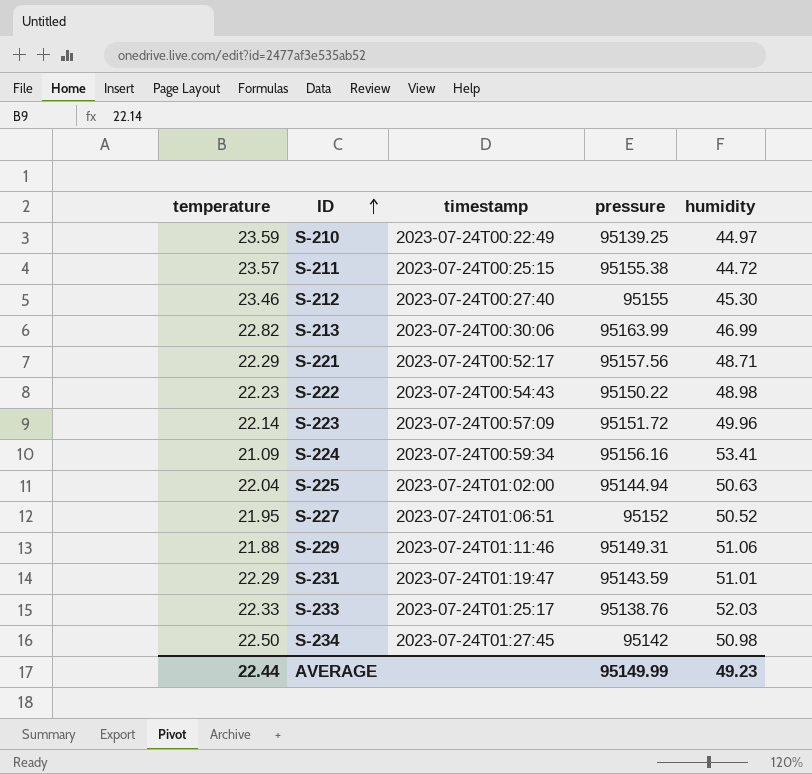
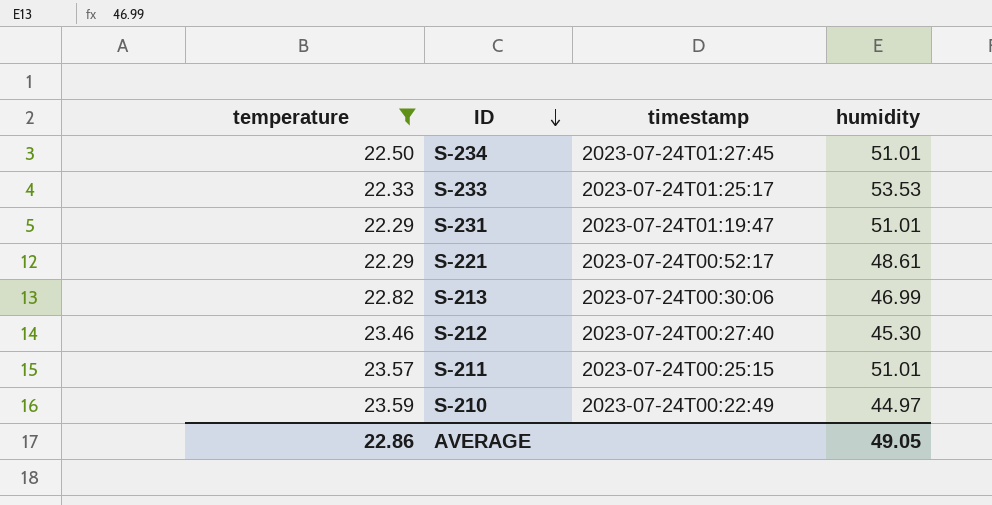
filter: none -> temperature >= 22.29
row order: ID ascending -> ID descending
column pressure | position: 4 -> none
S-234 | humidity: 50.98 -> 51.01
S-233 | humidity: 52.03 -> 53.53
S-221 | humidity: 48.71 -> 48.61
S-211 | humidity: 44.72 -> 51.01
AVERAGE | temperature: 22.44 -> 22.86
AVERAGE | humidity: 49.23 -> 49.05

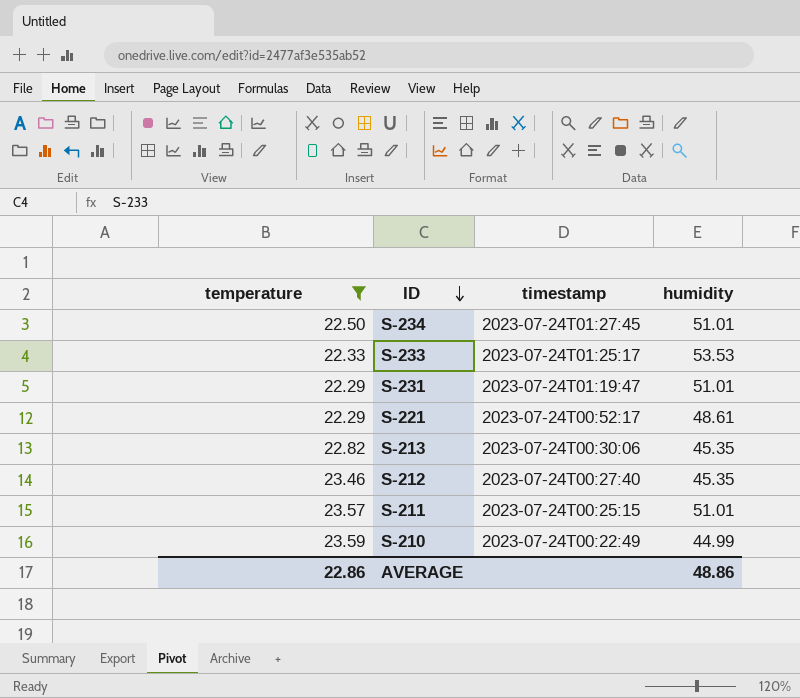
S-213 | humidity: 46.99 -> 45.35
S-212 | humidity: 45.30 -> 45.35
S-210 | humidity: 44.97 -> 44.99
AVERAGE | humidity: 49.05 -> 48.86

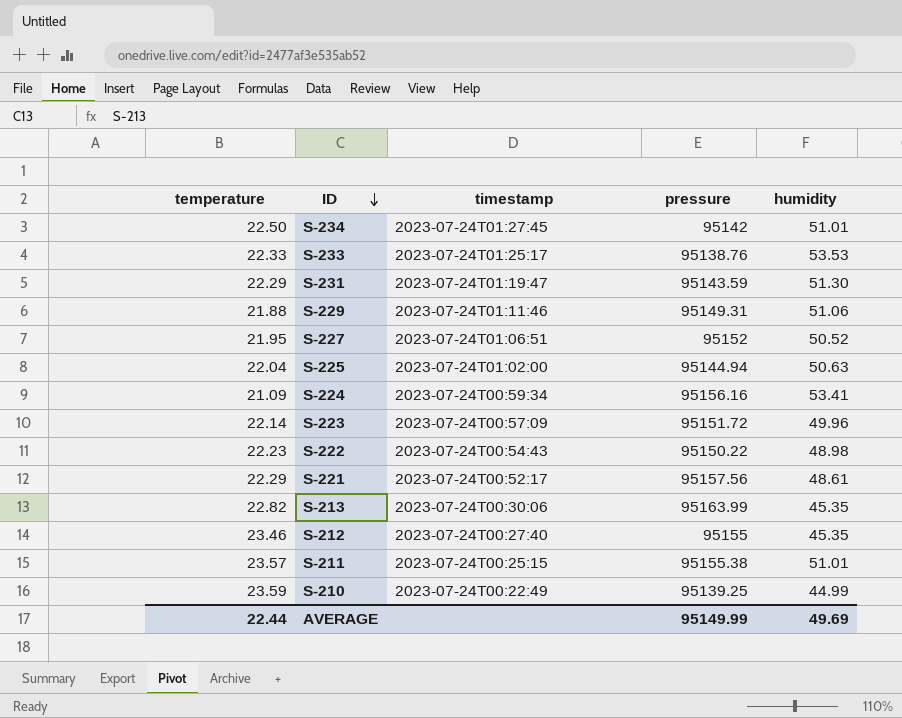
filter: temperature >= 22.29 -> none
column pressure | position: none -> 4
S-231 | humidity: 51.01 -> 51.30
AVERAGE | temperature: 22.86 -> 22.44
AVERAGE | humidity: 48.86 -> 49.69

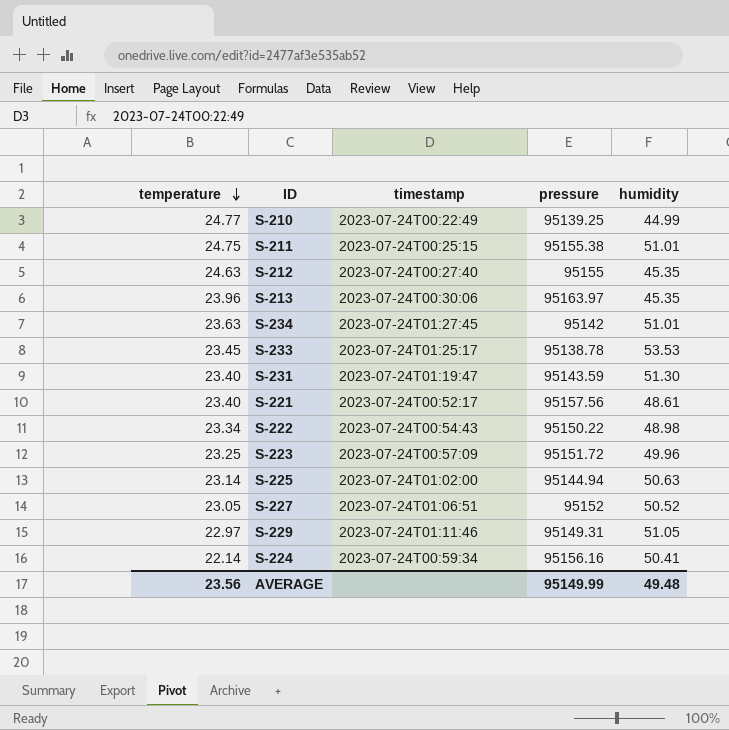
row order: ID descending -> temperature descending
S-210 | temperature: 23.59 -> 24.77
S-211 | temperature: 23.57 -> 24.75
S-212 | temperature: 23.46 -> 24.63
S-213 | temperature: 22.82 -> 23.96
S-213 | pressure: 95163.99 -> 95163.97
S-234 | temperature: 22.50 -> 23.63
S-233 | temperature: 22.33 -> 23.45
S-233 | pressure: 95138.76 -> 95138.78
S-231 | temperature: 22.29 -> 23.40
S-221 | temperature: 22.29 -> 23.40
S-222 | temperature: 22.23 -> 23.34
S-223 | temperature: 22.14 -> 23.25
S-225 | temperature: 22.04 -> 23.14
S-227 | temperature: 21.95 -> 23.05
S-229 | temperature: 21.88 -> 22.97
S-229 | humidity: 51.06 -> 51.05
S-224 | temperature: 21.09 -> 22.14
S-224 | humidity: 53.41 -> 50.41
AVERAGE | temperature: 22.44 -> 23.56
AVERAGE | humidity: 49.69 -> 49.48

